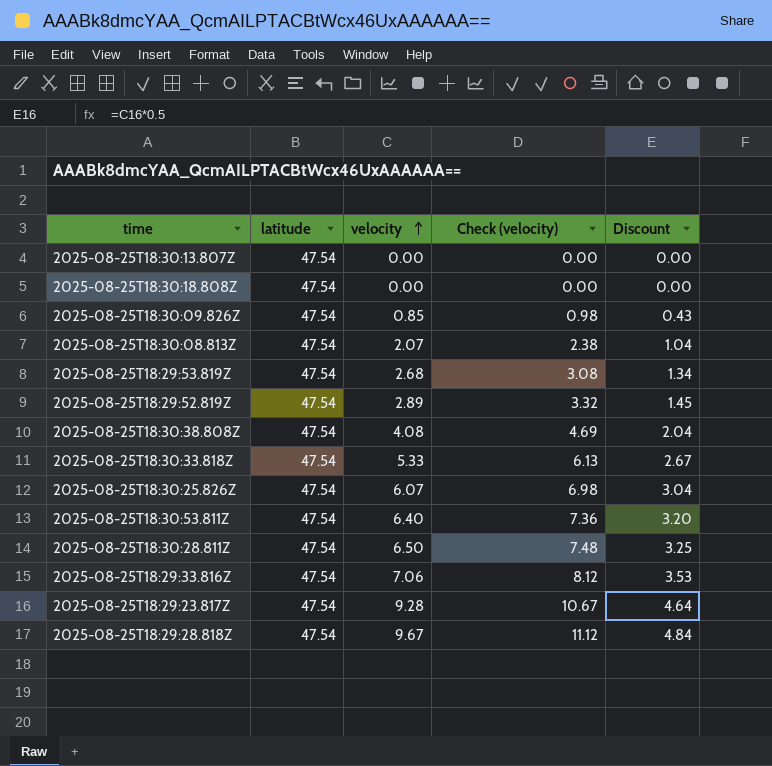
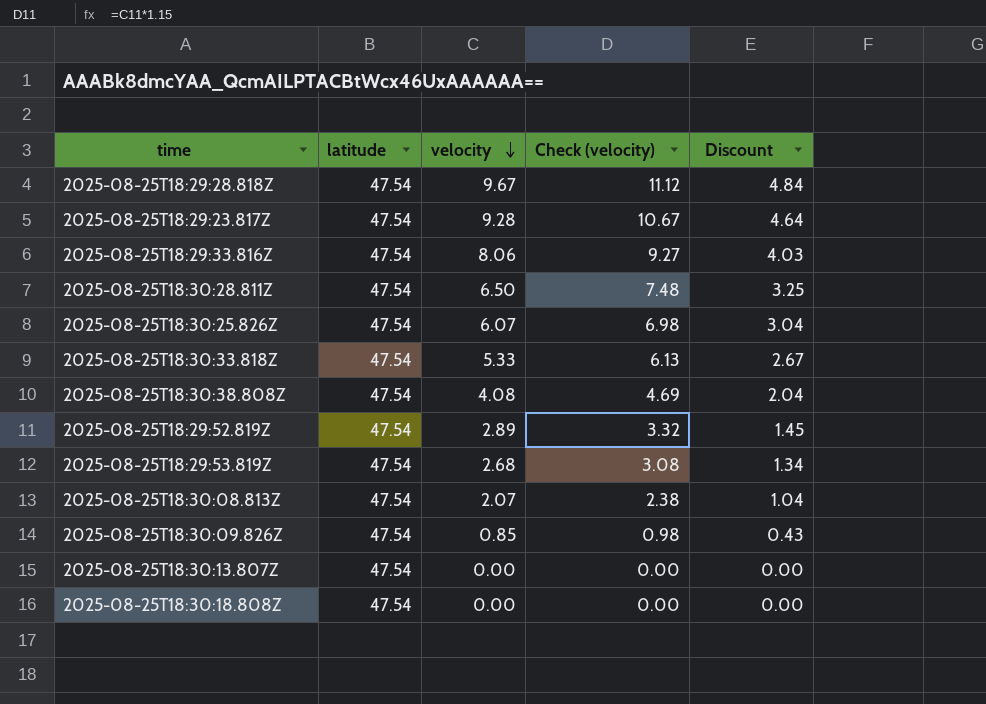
row order: velocity ascending -> velocity descending
row 2025-08-25T18:30:53.811Z: 47.54 | 6.40 | 7.36 | 3.20 -> none
2025-08-25T18:29:33.816Z | velocity: 7.06 -> 8.06
2025-08-25T18:29:33.816Z | Check (velocity): 8.12 -> 9.27
2025-08-25T18:29:33.816Z | Discount: 3.53 -> 4.03

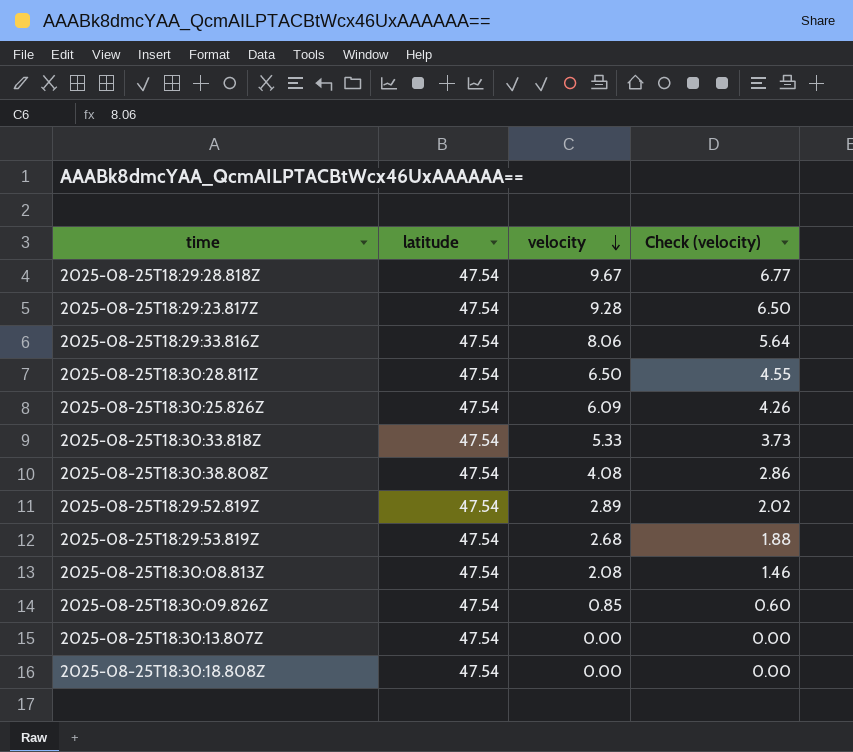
column Discount | formula: [velocity] * 0.5 -> none
column Check (velocity) | formula: [velocity] * 1.15 -> [velocity] * 0.7
2025-08-25T18:30:25.826Z | velocity: 6.07 -> 6.09
2025-08-25T18:30:08.813Z | velocity: 2.07 -> 2.08

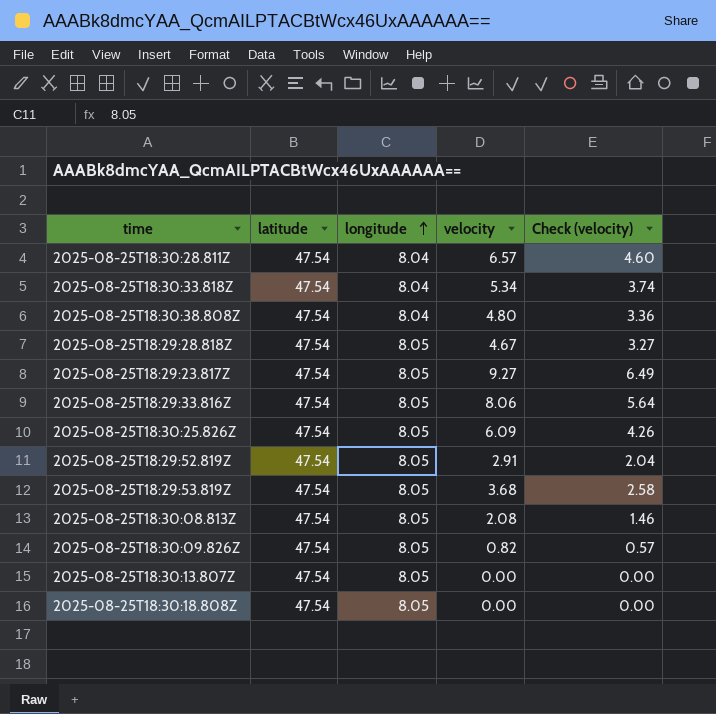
row order: velocity descending -> longitude ascending
column longitude | position: none -> 3
2025-08-25T18:30:28.811Z | velocity: 6.50 -> 6.57
2025-08-25T18:30:28.811Z | Check (velocity): 4.55 -> 4.60
2025-08-25T18:30:33.818Z | velocity: 5.33 -> 5.34
2025-08-25T18:30:33.818Z | Check (velocity): 3.73 -> 3.74
2025-08-25T18:30:38.808Z | velocity: 4.08 -> 4.80
2025-08-25T18:30:38.808Z | Check (velocity): 2.86 -> 3.36
2025-08-25T18:29:28.818Z | velocity: 9.67 -> 4.67
2025-08-25T18:29:28.818Z | Check (velocity): 6.77 -> 3.27
2025-08-25T18:29:23.817Z | velocity: 9.28 -> 9.27
2025-08-25T18:29:23.817Z | Check (velocity): 6.50 -> 6.49
2025-08-25T18:29:52.819Z | velocity: 2.89 -> 2.91
2025-08-25T18:29:52.819Z | Check (velocity): 2.02 -> 2.04
2025-08-25T18:29:53.819Z | velocity: 2.68 -> 3.68
2025-08-25T18:29:53.819Z | Check (velocity): 1.88 -> 2.58
2025-08-25T18:30:09.826Z | velocity: 0.85 -> 0.82
2025-08-25T18:30:09.826Z | Check (velocity): 0.60 -> 0.57

